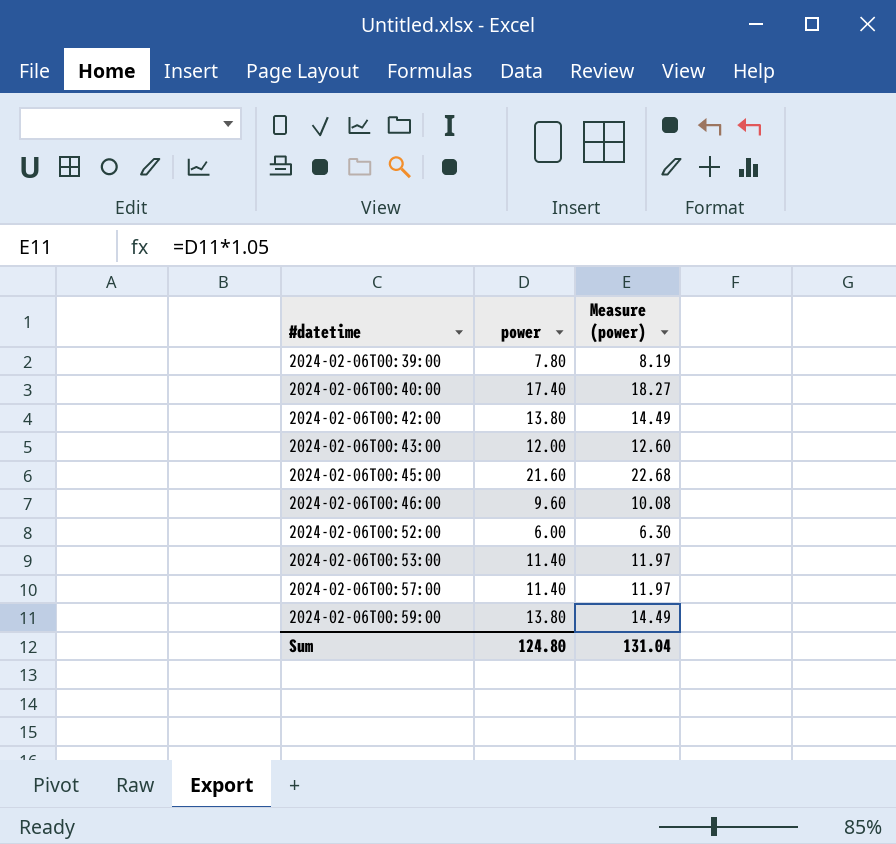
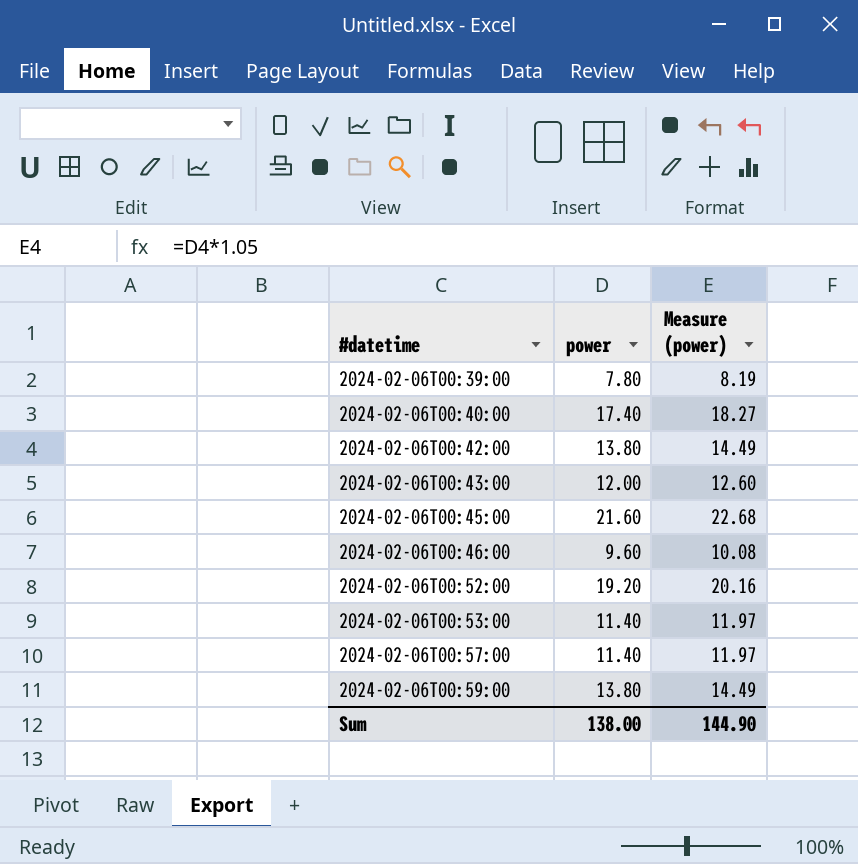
2024-02-06T00:52:00 | power: 6.00 -> 19.20
2024-02-06T00:52:00 | Measure (power): 6.30 -> 20.16
Sum | power: 124.80 -> 138.00
Sum | Measure (power): 131.04 -> 144.90

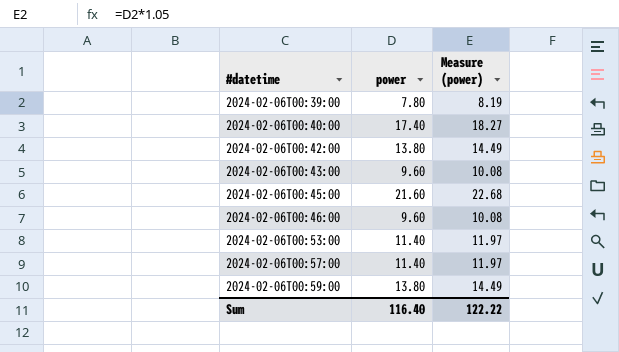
row 2024-02-06T00:52:00: 19.20 | 20.16 -> none
2024-02-06T00:43:00 | power: 12.00 -> 9.60
2024-02-06T00:43:00 | Measure (power): 12.60 -> 10.08
Sum | power: 138.00 -> 116.40
Sum | Measure (power): 144.90 -> 122.22

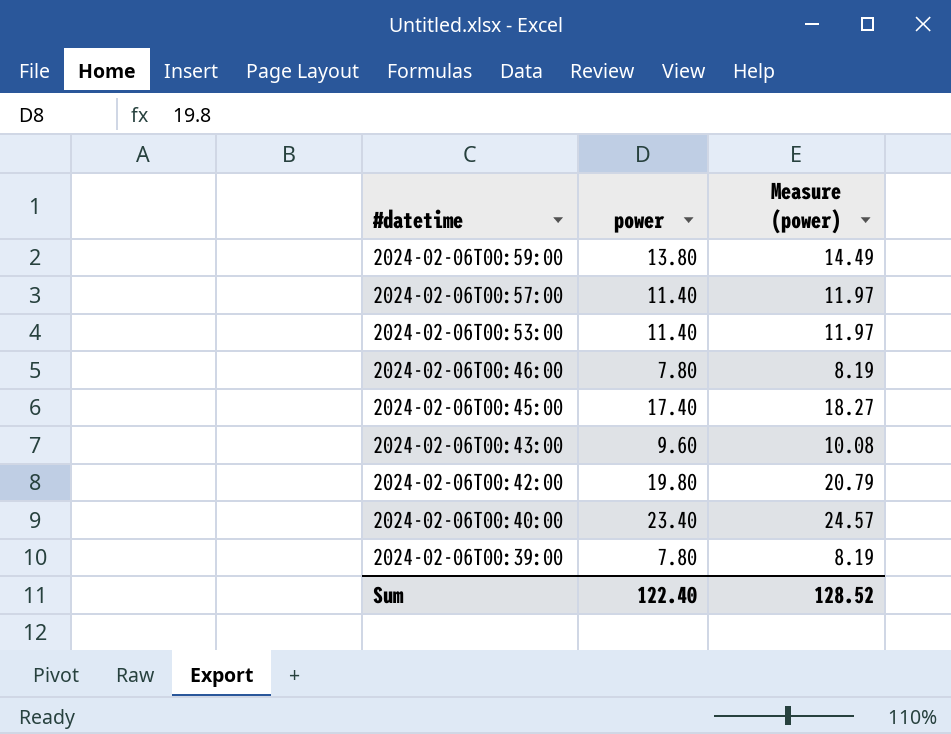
row order: #datetime ascending -> #datetime descending
2024-02-06T00:46:00 | power: 9.60 -> 7.80
2024-02-06T00:46:00 | Measure (power): 10.08 -> 8.19
2024-02-06T00:45:00 | power: 21.60 -> 17.40
2024-02-06T00:45:00 | Measure (power): 22.68 -> 18.27
2024-02-06T00:42:00 | power: 13.80 -> 19.80
2024-02-06T00:42:00 | Measure (power): 14.49 -> 20.79
2024-02-06T00:40:00 | power: 17.40 -> 23.40
2024-02-06T00:40:00 | Measure (power): 18.27 -> 24.57
Sum | power: 116.40 -> 122.40
Sum | Measure (power): 122.22 -> 128.52

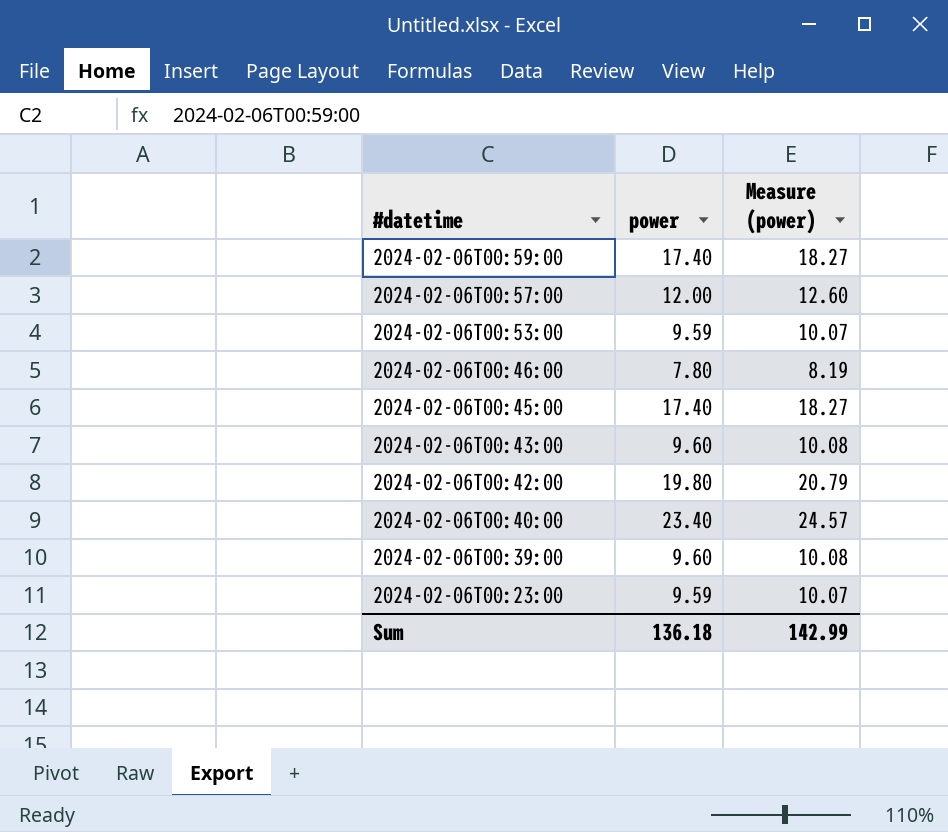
2024-02-06T00:59:00 | power: 13.80 -> 17.40
2024-02-06T00:59:00 | Measure (power): 14.49 -> 18.27
2024-02-06T00:57:00 | power: 11.40 -> 12.00
2024-02-06T00:57:00 | Measure (power): 11.97 -> 12.60
2024-02-06T00:53:00 | power: 11.40 -> 9.59
2024-02-06T00:53:00 | Measure (power): 11.97 -> 10.07
2024-02-06T00:39:00 | power: 7.80 -> 9.60
2024-02-06T00:39:00 | Measure (power): 8.19 -> 10.08
row 2024-02-06T00:23:00: none -> 9.59 | 10.07
Sum | power: 122.40 -> 136.18
Sum | Measure (power): 128.52 -> 142.99

